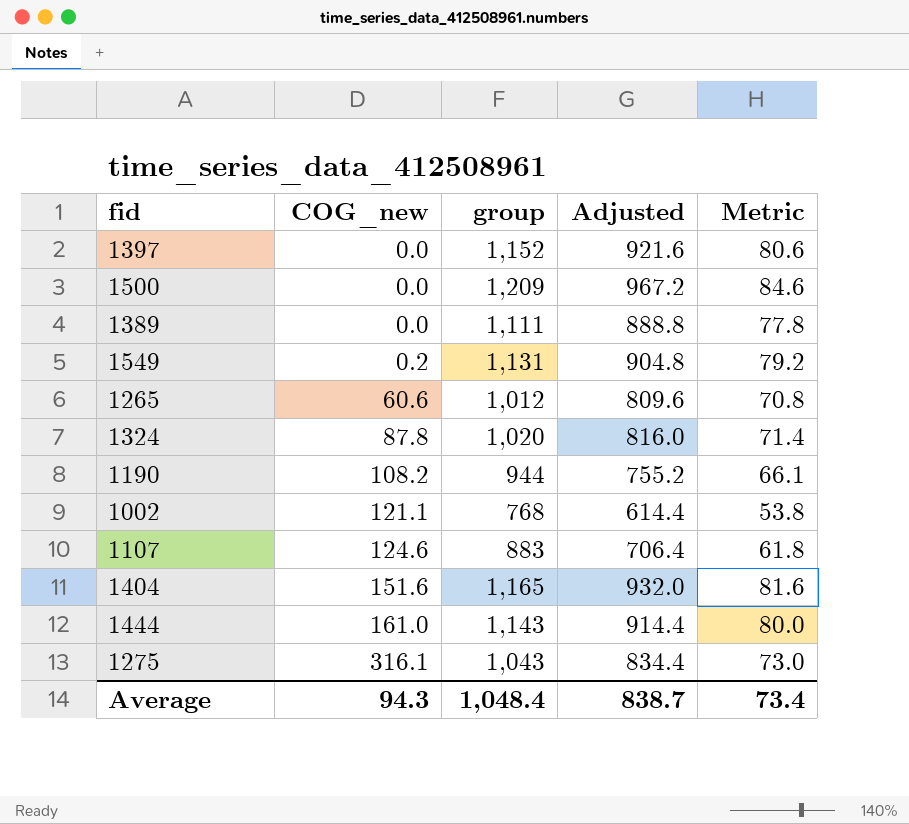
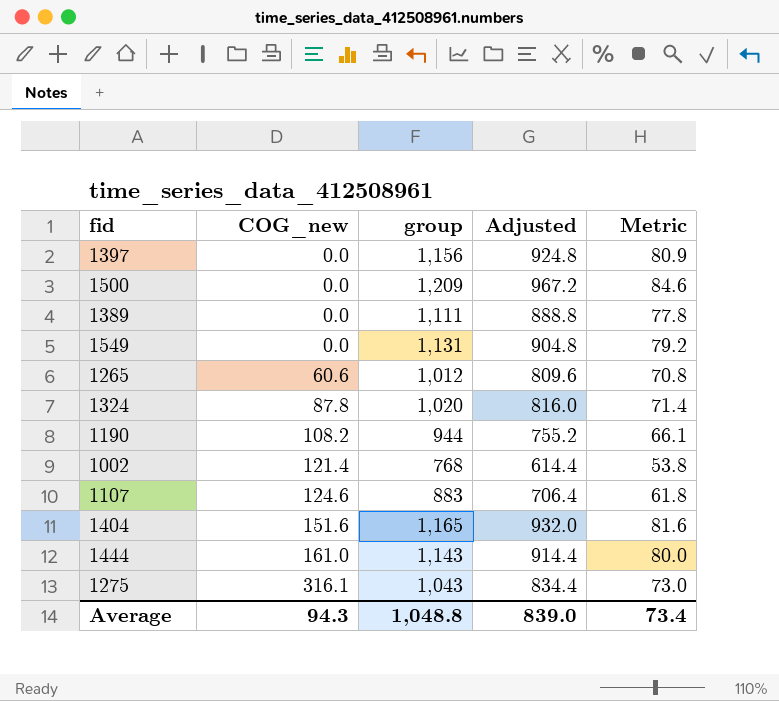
1397 | group: 1,152 -> 1,156
1397 | Adjusted: 921.6 -> 924.8
1397 | Metric: 80.6 -> 80.9
1549 | COG_new: 0.2 -> 0.0
1002 | COG_new: 121.1 -> 121.4
Average | group: 1,048.4 -> 1,048.8
Average | Adjusted: 838.7 -> 839.0

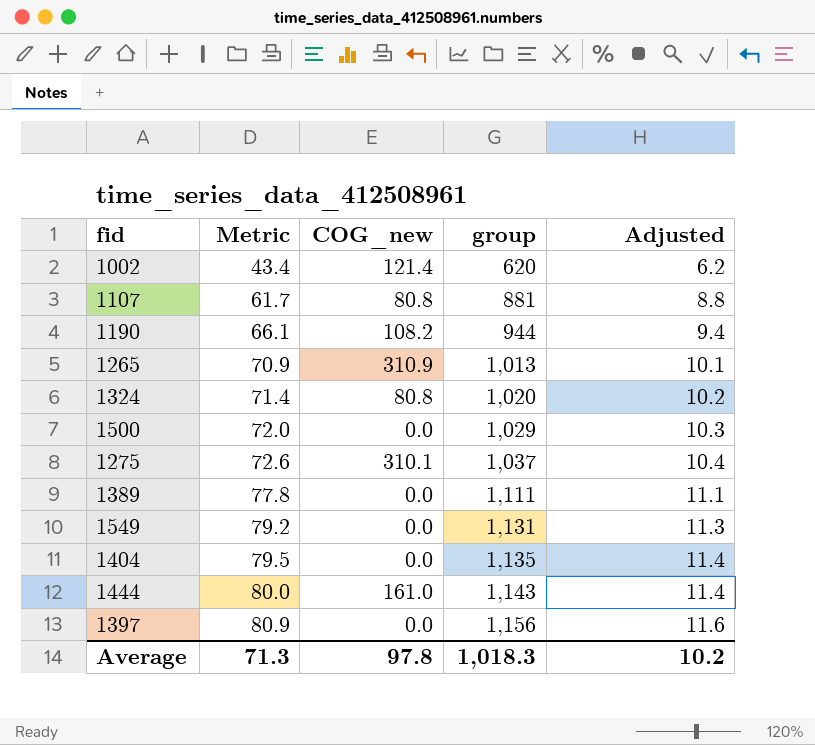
row order: COG_new ascending -> Metric ascending
column Metric | position: 5 -> 2
column Adjusted | formula: [group] * 0.8 -> [group] * 0.01
1002 | Metric: 53.8 -> 43.4
1002 | group: 768 -> 620
1107 | Metric: 61.8 -> 61.7
1107 | COG_new: 124.6 -> 80.8
1107 | group: 883 -> 881
1265 | Metric: 70.8 -> 70.9
1265 | COG_new: 60.6 -> 310.9
1265 | group: 1,012 -> 1,013
1324 | COG_new: 87.8 -> 80.8
1500 | Metric: 84.6 -> 72.0
1500 | group: 1,209 -> 1,029
1275 | Metric: 73.0 -> 72.6
1275 | COG_new: 316.1 -> 310.1
1275 | group: 1,043 -> 1,037
1404 | Metric: 81.6 -> 79.5
1404 | COG_new: 151.6 -> 0.0
1404 | group: 1,165 -> 1,135
Average | Metric: 73.4 -> 71.3
Average | COG_new: 94.3 -> 97.8
Average | group: 1,048.8 -> 1,018.3
Average | Adjusted: 839.0 -> 10.2

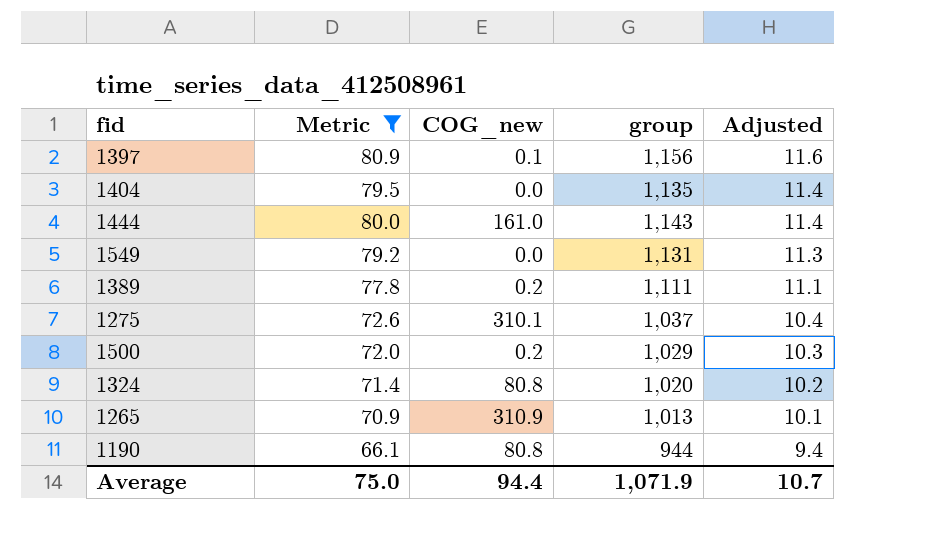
filter: none -> Metric >= 66.1
row order: Metric ascending -> Adjusted descending
1397 | COG_new: 0.0 -> 0.1
1389 | COG_new: 0.0 -> 0.2
1500 | COG_new: 0.0 -> 0.2
1190 | COG_new: 108.2 -> 80.8
Average | Metric: 71.3 -> 75.0
Average | COG_new: 97.8 -> 94.4
Average | group: 1,018.3 -> 1,071.9
Average | Adjusted: 10.2 -> 10.7

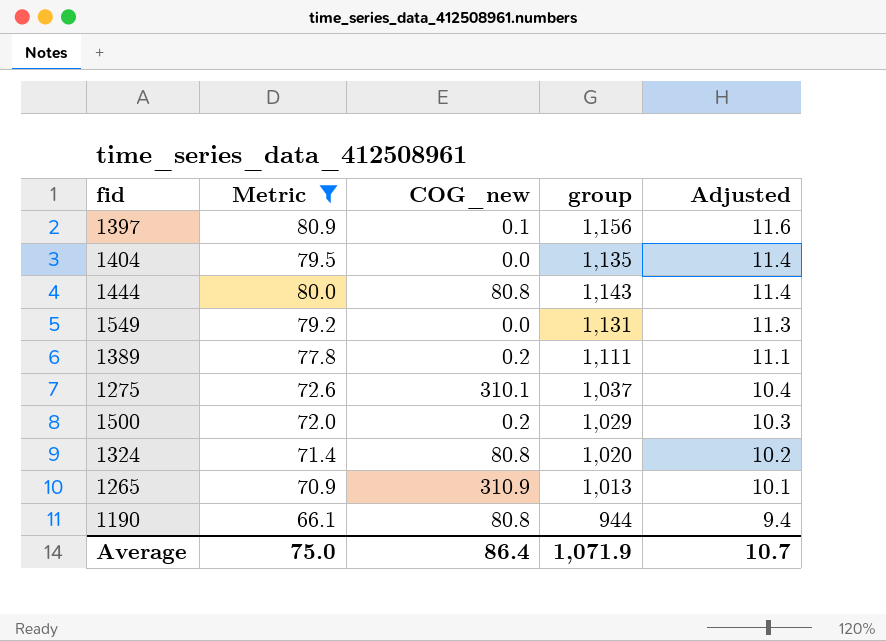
1444 | COG_new: 161.0 -> 80.8
Average | COG_new: 94.4 -> 86.4

